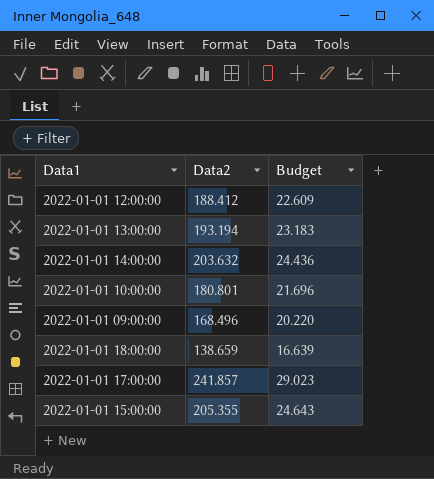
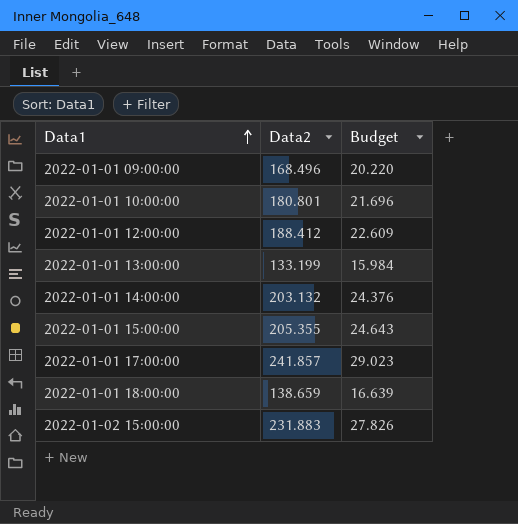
row order: none -> Data1 ascending
2022-01-01 13:00:00 | Data2: 193.194 -> 133.199
2022-01-01 13:00:00 | Budget: 23.183 -> 15.984
2022-01-01 14:00:00 | Data2: 203.632 -> 203.132
2022-01-01 14:00:00 | Budget: 24.436 -> 24.376
row 2022-01-02 15:00:00: none -> 231.883 | 27.826

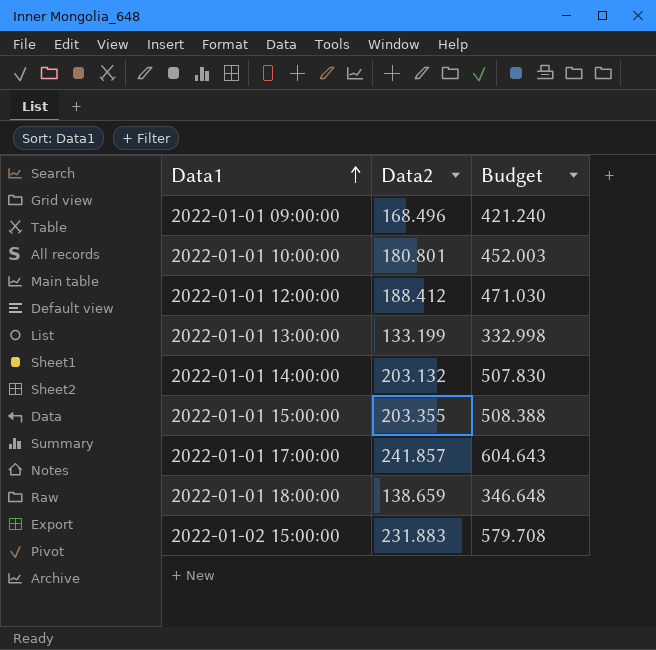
column Budget | formula: [Data2] * 0.12 -> [Data2] * 2.5
2022-01-01 15:00:00 | Data2: 205.355 -> 203.355

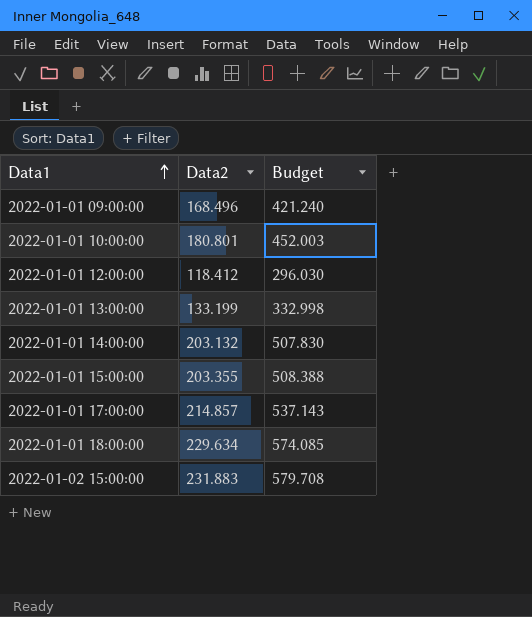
2022-01-01 12:00:00 | Data2: 188.412 -> 118.412
2022-01-01 12:00:00 | Budget: 471.030 -> 296.030
2022-01-01 17:00:00 | Data2: 241.857 -> 214.857
2022-01-01 17:00:00 | Budget: 604.643 -> 537.143
2022-01-01 18:00:00 | Data2: 138.659 -> 229.634
2022-01-01 18:00:00 | Budget: 346.648 -> 574.085

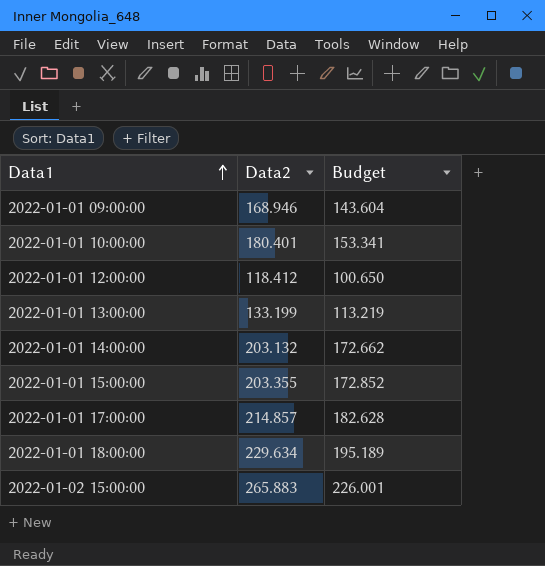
column Budget | formula: [Data2] * 2.5 -> [Data2] * 0.85
2022-01-01 09:00:00 | Data2: 168.496 -> 168.946
2022-01-01 10:00:00 | Data2: 180.801 -> 180.401
2022-01-02 15:00:00 | Data2: 231.883 -> 265.883

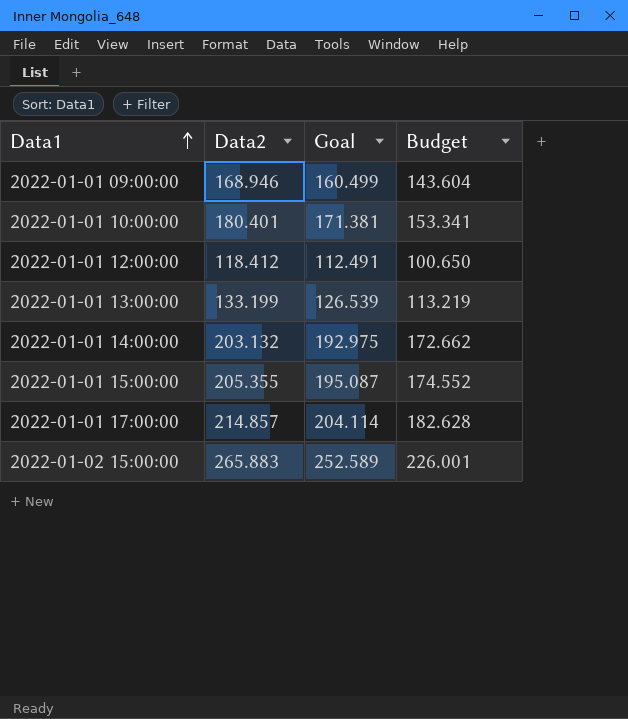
column Goal | formula: none -> [Data2] * 0.95
row 2022-01-01 18:00:00: 229.634 | 195.189 -> none
2022-01-01 15:00:00 | Data2: 203.355 -> 205.355
2022-01-01 15:00:00 | Budget: 172.852 -> 174.552

